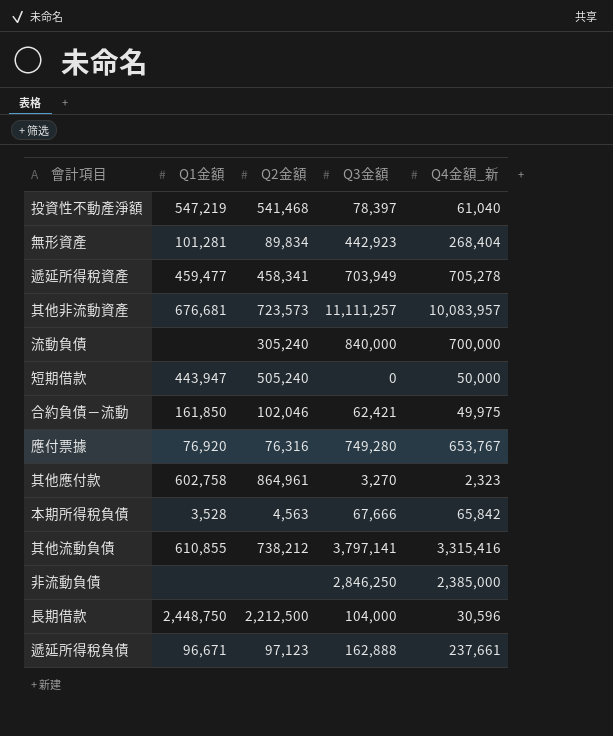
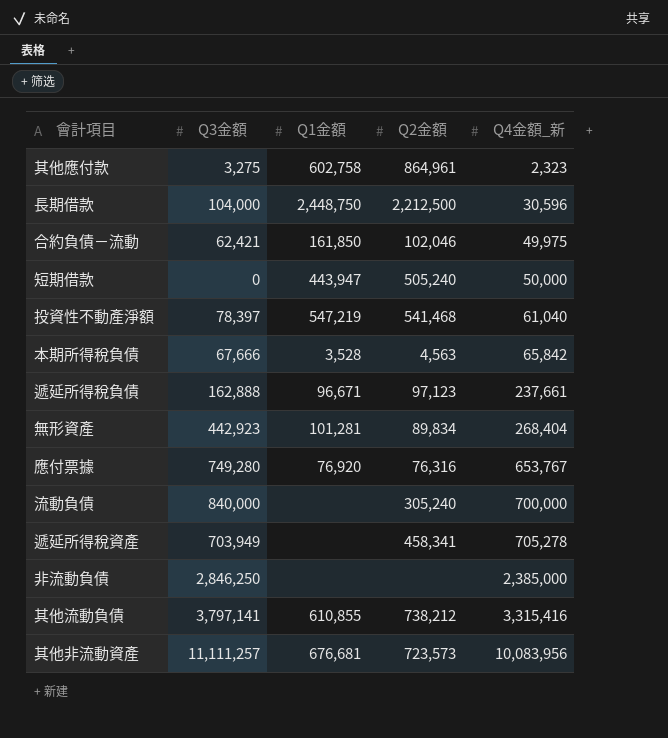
row order: none -> Q4金額_新 ascending
column Q3金額 | position: 4 -> 2
其他應付款 | Q3金額: 3,270 -> 3,275
遞延所得稅資產 | Q1金額: 459,477 -> none
其他非流動資產 | Q4金額_新: 10,083,957 -> 10,083,956

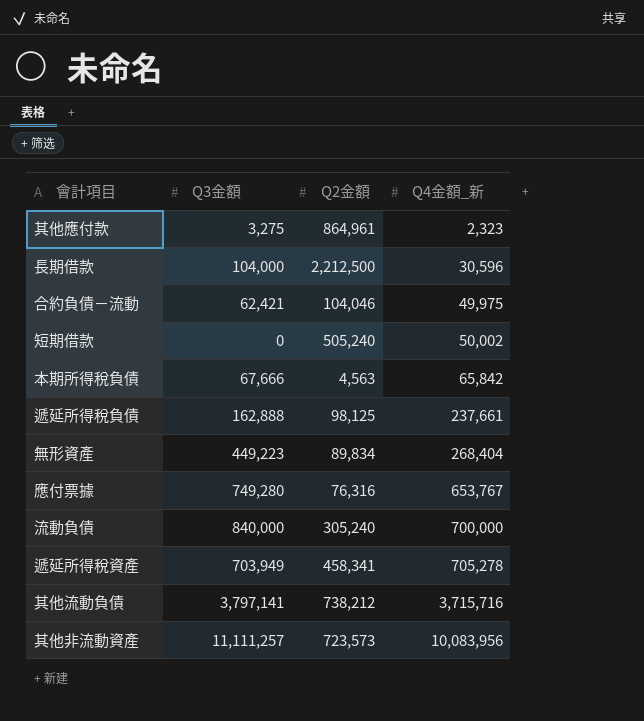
column Q1金額 | position: 3 -> none
row 投資性不動產淨額: 78,397 | 547,219 | 541,468 | 61,040 -> none
row 非流動負債: 2,846,250 | none | none | 2,385,000 -> none
合約負債－流動 | Q2金額: 102,046 -> 104,046
短期借款 | Q4金額_新: 50,000 -> 50,002
遞延所得稅負債 | Q2金額: 97,123 -> 98,125
無形資產 | Q3金額: 442,923 -> 449,223
其他流動負債 | Q4金額_新: 3,315,416 -> 3,715,716

